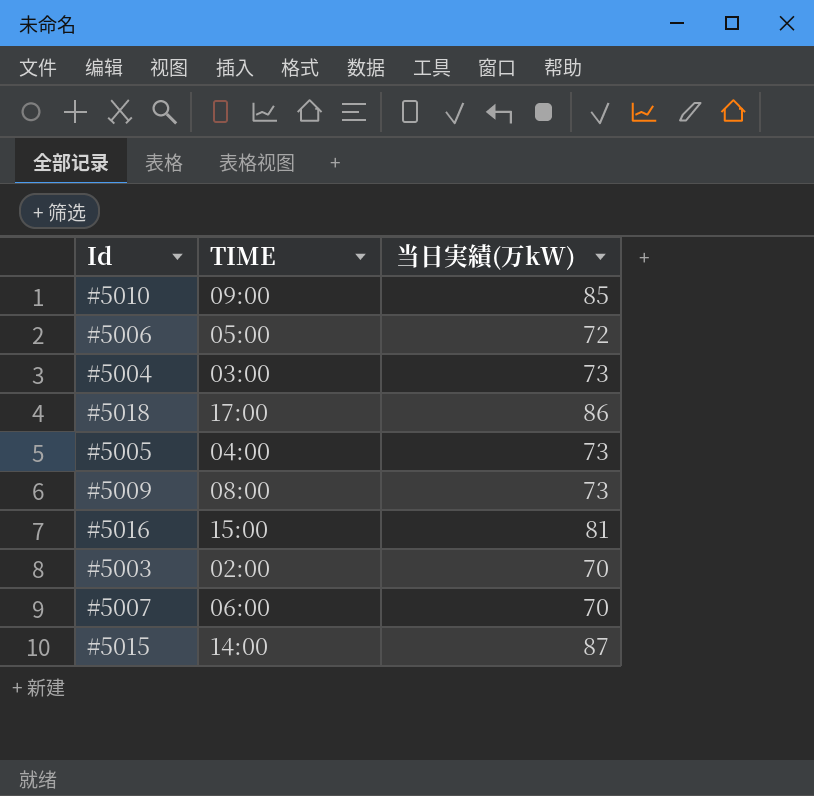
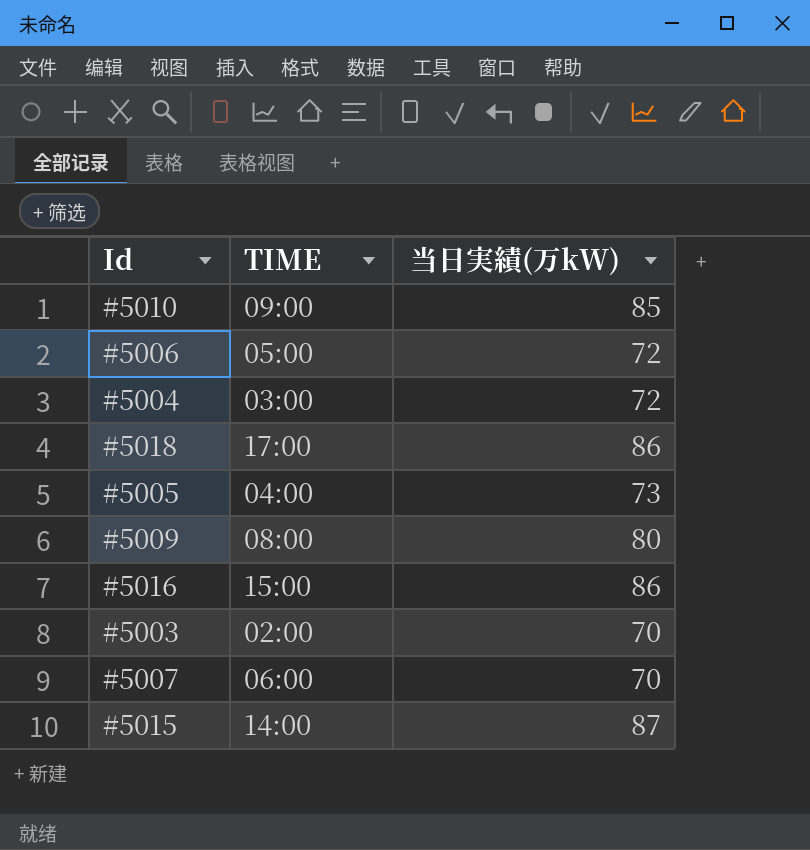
#5004 | 当日実績(万kW): 73 -> 72
#5009 | 当日実績(万kW): 73 -> 80
#5016 | 当日実績(万kW): 81 -> 86

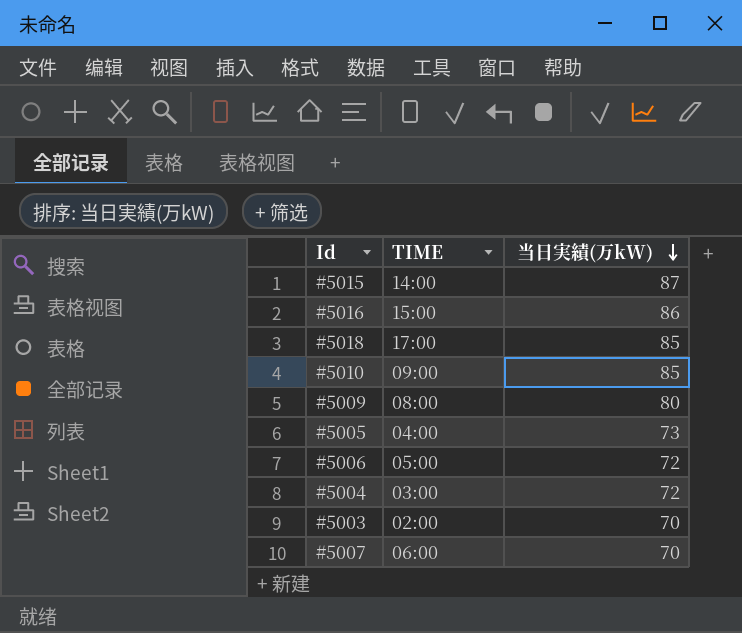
row order: none -> 当日実績(万kW) descending
#5018 | 当日実績(万kW): 86 -> 85

